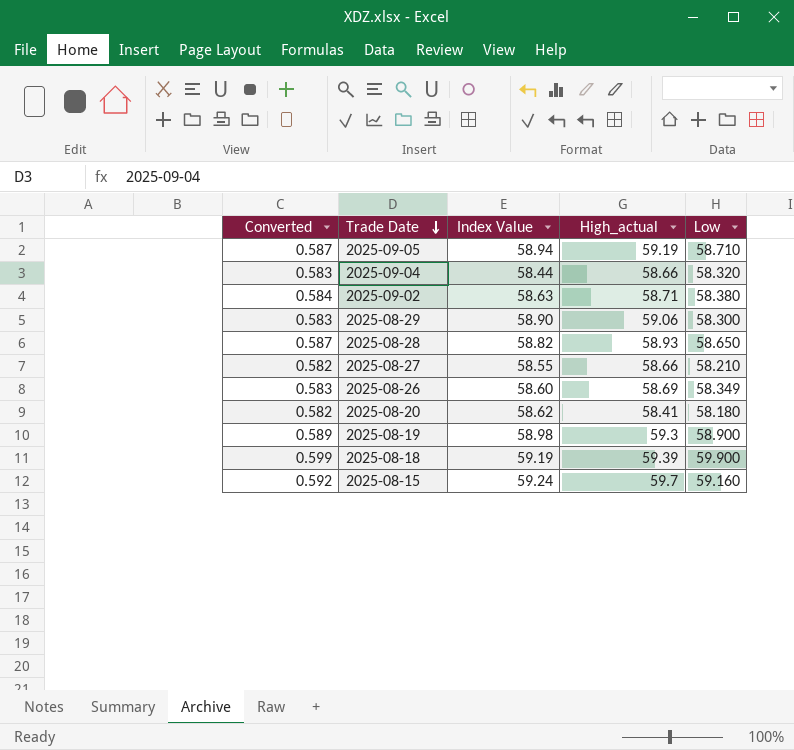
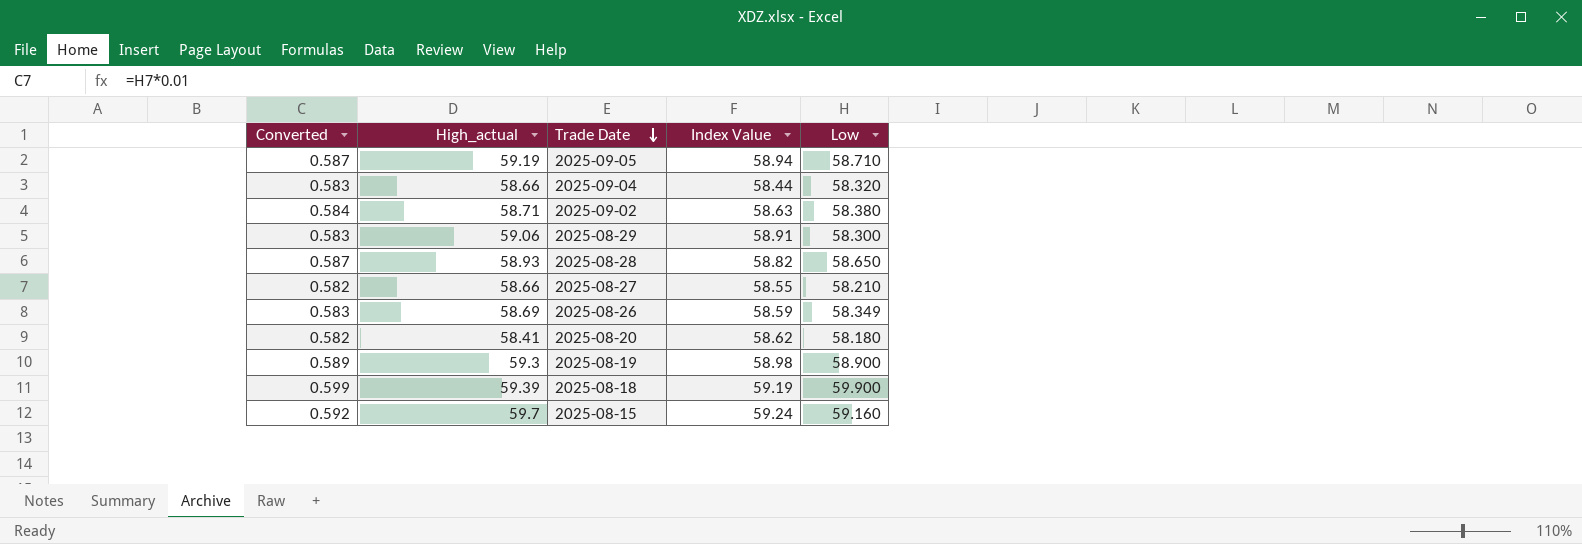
column High_actual | position: 4 -> 2
2025-08-29 | Index Value: 58.90 -> 58.91
2025-08-26 | Index Value: 58.60 -> 58.59

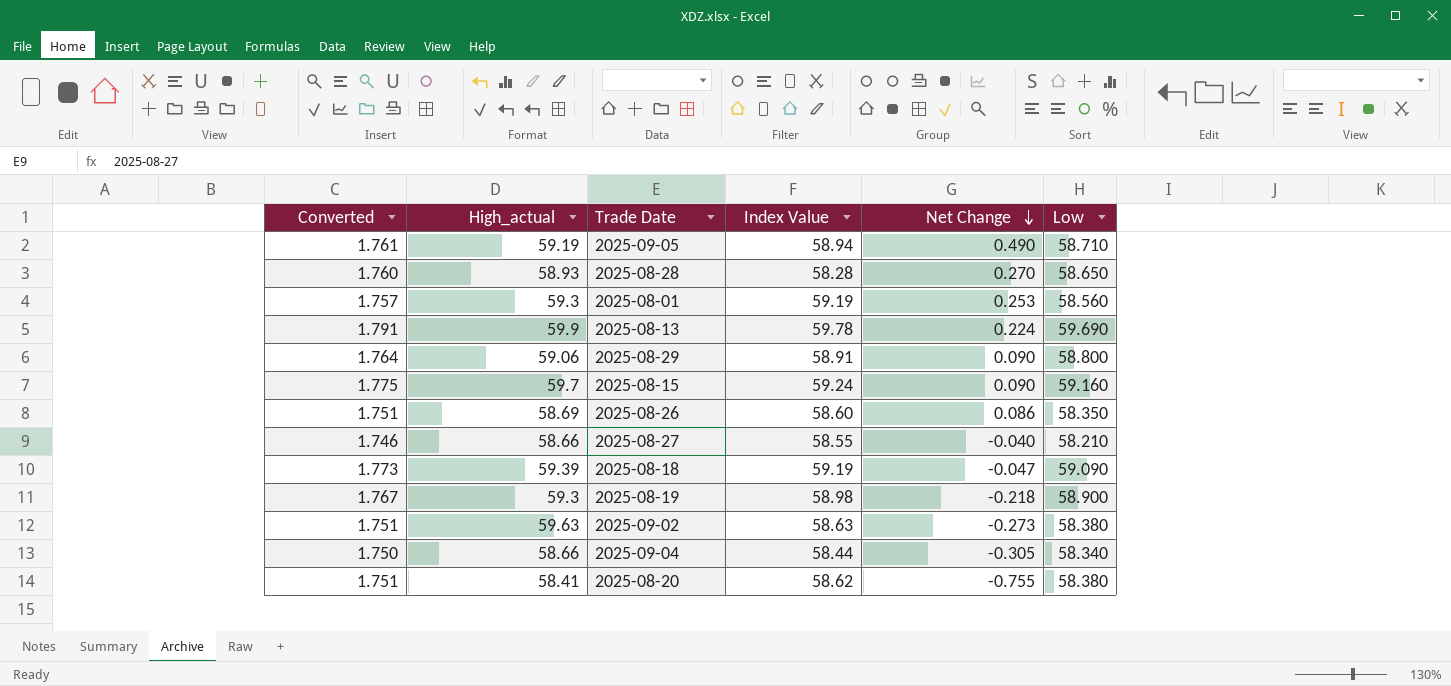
row order: Trade Date descending -> Net Change descending
column Converted | formula: [Low] * 0.01 -> [Low] * 0.03
column Net Change | position: none -> 5
2025-08-28 | Index Value: 58.82 -> 58.28
row 2025-08-01: none -> 1.757 | 59.3 | 59.19 | 0.253 | 58.560
row 2025-08-13: none -> 1.791 | 59.9 | 59.78 | 0.224 | 59.690
2025-08-29 | Low: 58.300 -> 58.800
2025-08-26 | Index Value: 58.59 -> 58.60
2025-08-26 | Low: 58.349 -> 58.350
2025-08-18 | Low: 59.900 -> 59.090
2025-09-02 | High_actual: 58.71 -> 59.63
2025-09-04 | Low: 58.320 -> 58.340
2025-08-20 | Low: 58.180 -> 58.380

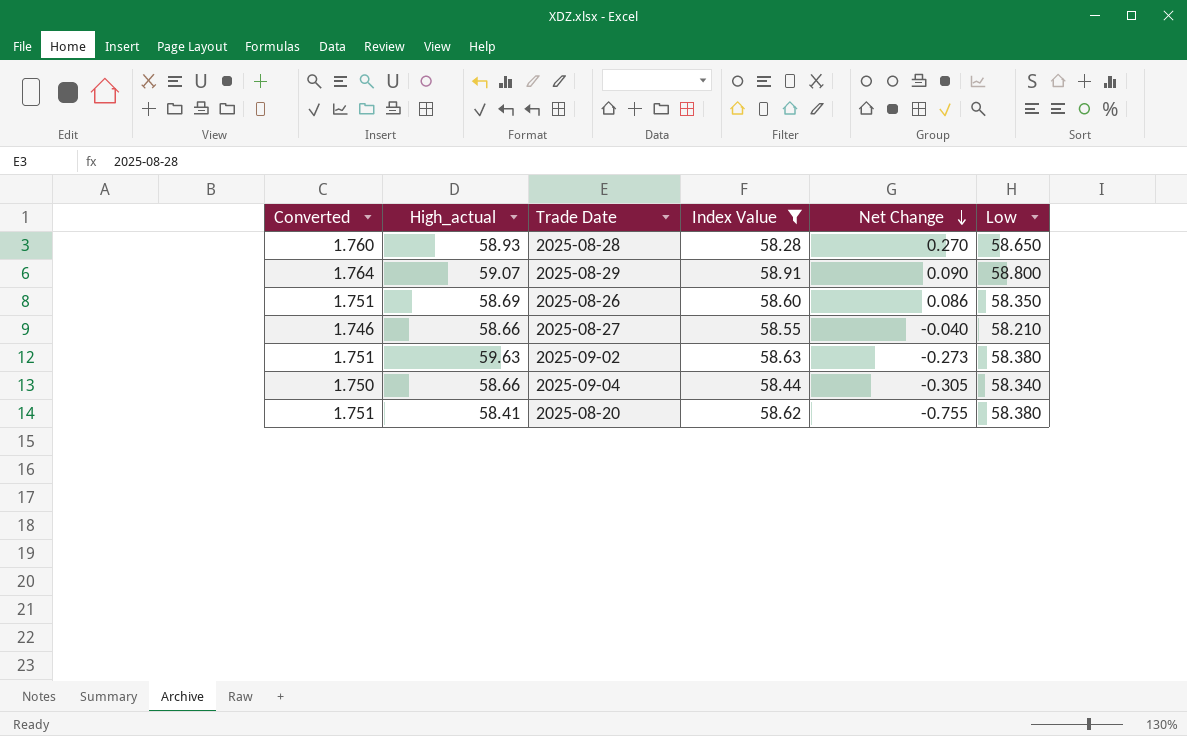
filter: none -> Index Value <= 58.91
2025-08-29 | High_actual: 59.06 -> 59.07

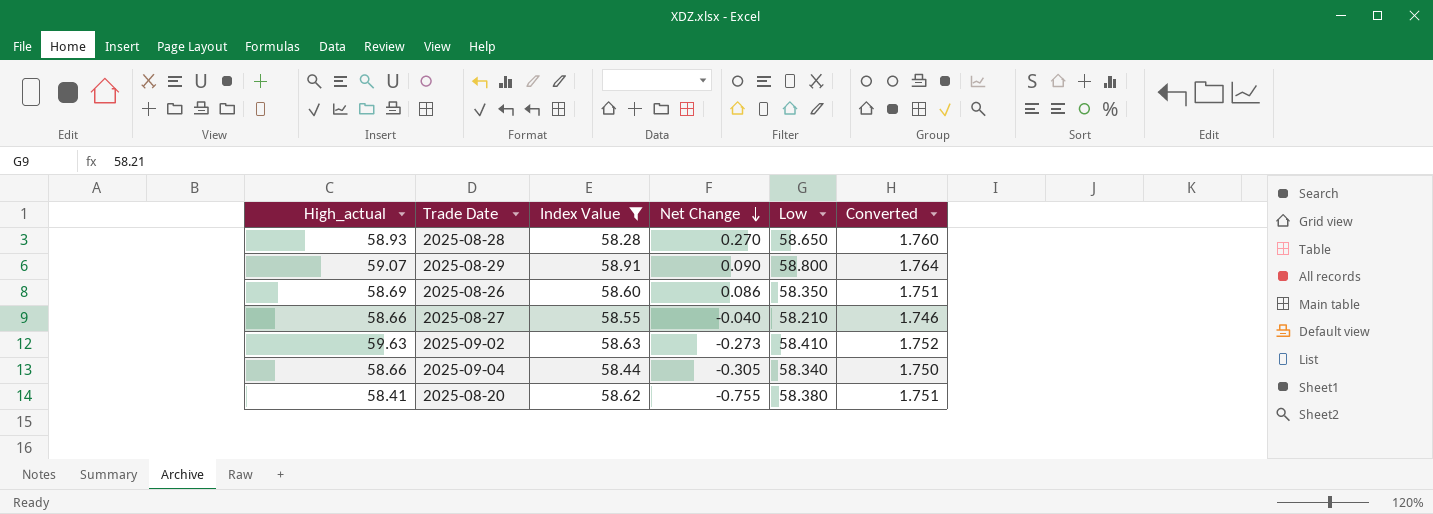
column Converted | position: 1 -> 6
2025-09-02 | Low: 58.380 -> 58.410
2025-09-02 | Converted: 1.751 -> 1.752

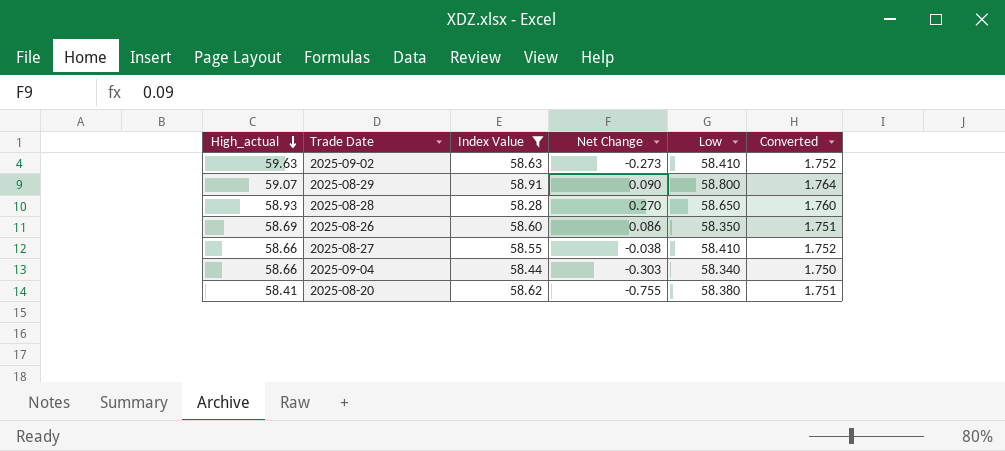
row order: Net Change descending -> High_actual descending
2025-08-27 | Net Change: -0.040 -> -0.038
2025-08-27 | Low: 58.210 -> 58.410
2025-08-27 | Converted: 1.746 -> 1.752
2025-09-04 | Net Change: -0.305 -> -0.303

